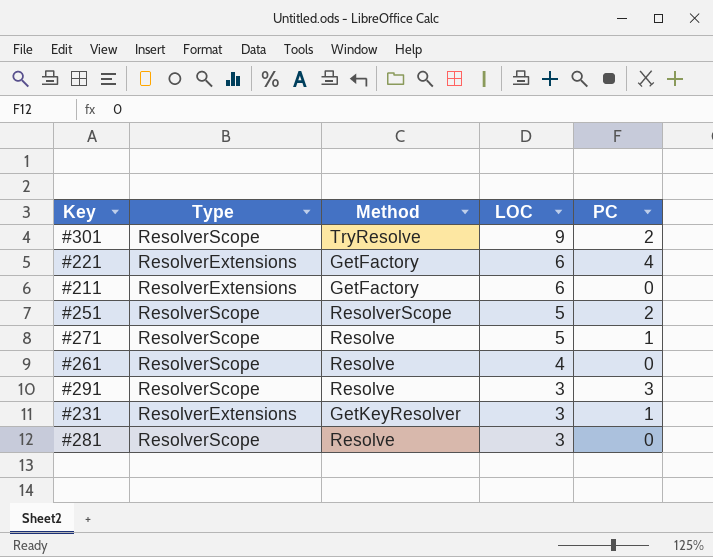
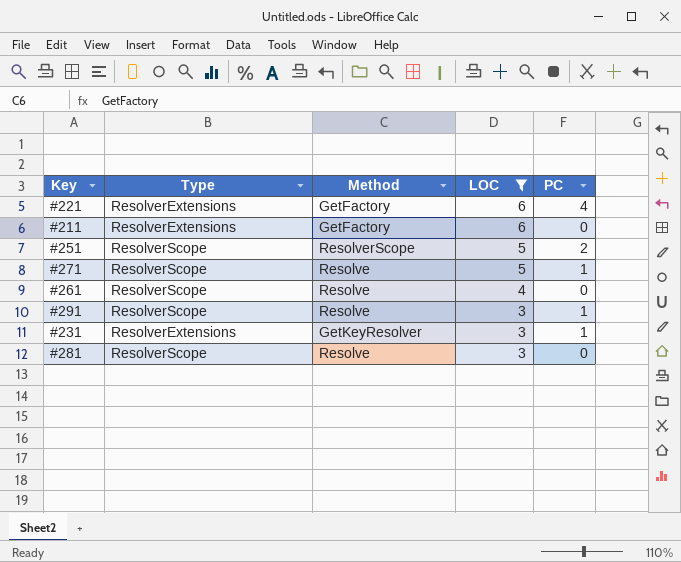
filter: none -> LOC != 9
#291 | PC: 3 -> 1

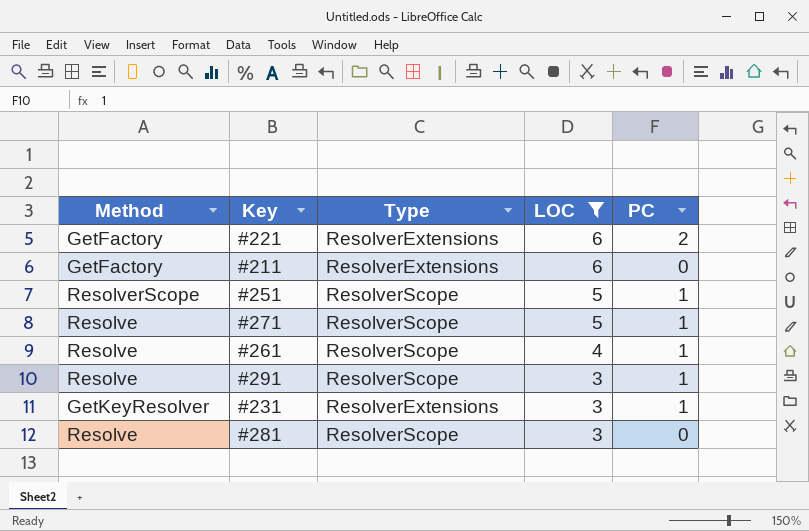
column Method | position: 3 -> 1
#221 | PC: 4 -> 2
#251 | PC: 2 -> 1
#261 | PC: 0 -> 1

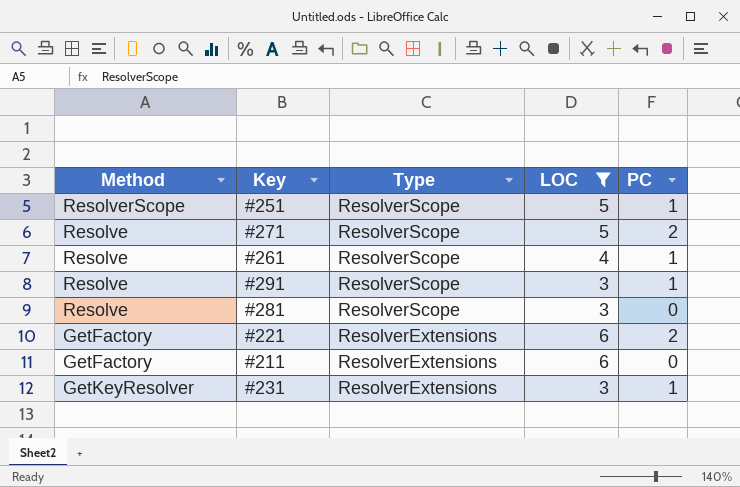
row order: LOC descending -> Type descending
#271 | PC: 1 -> 2

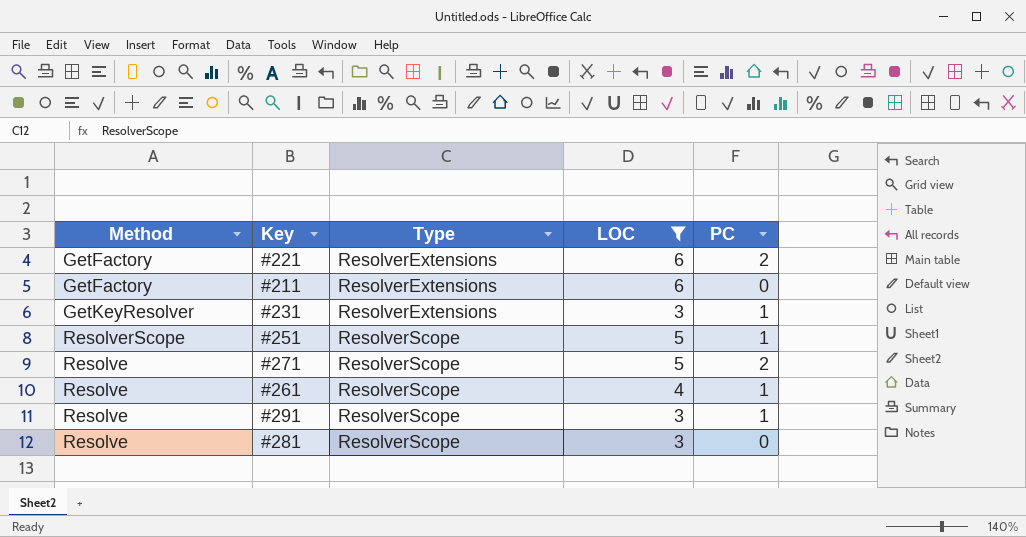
row order: Type descending -> Type ascending

